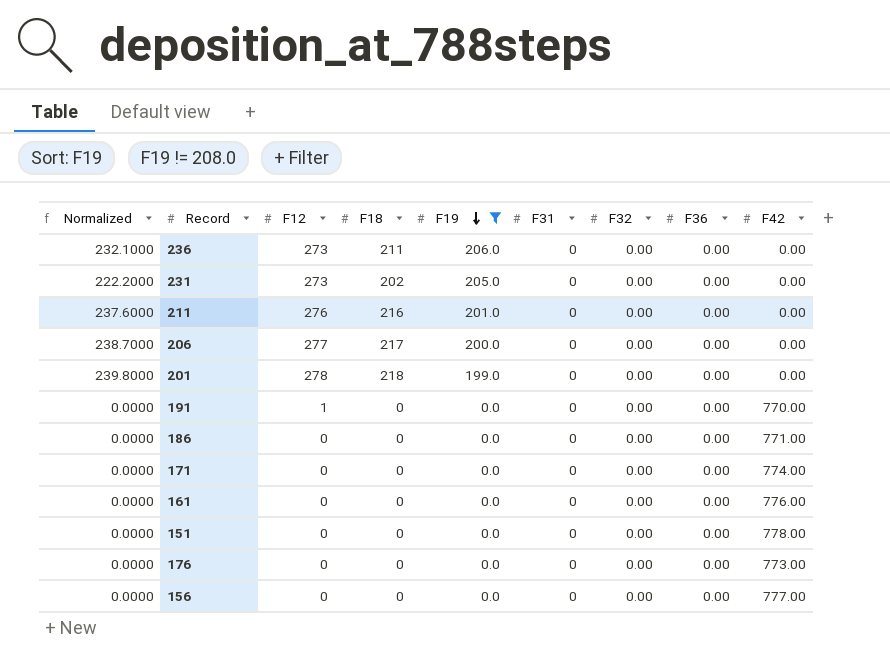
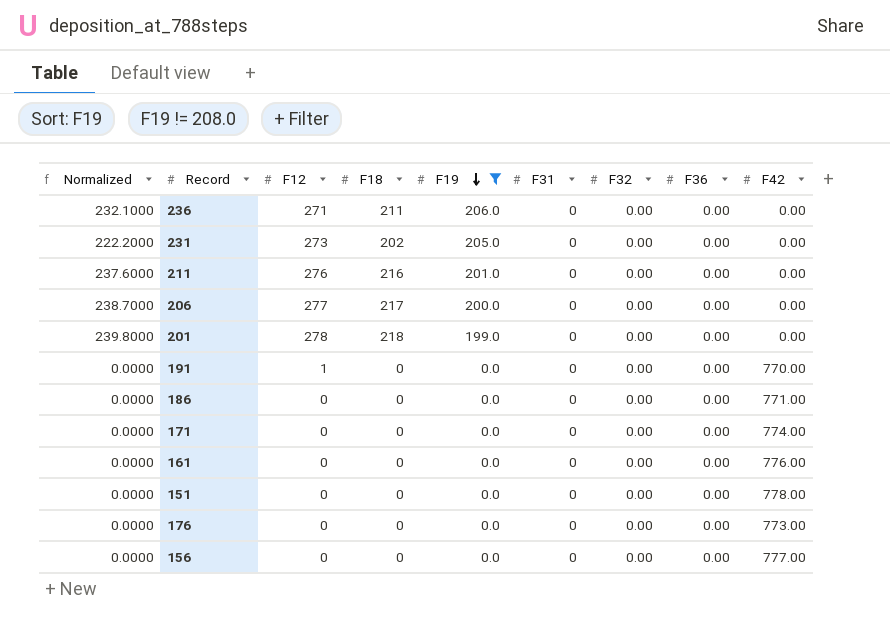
236 | F12: 273 -> 271

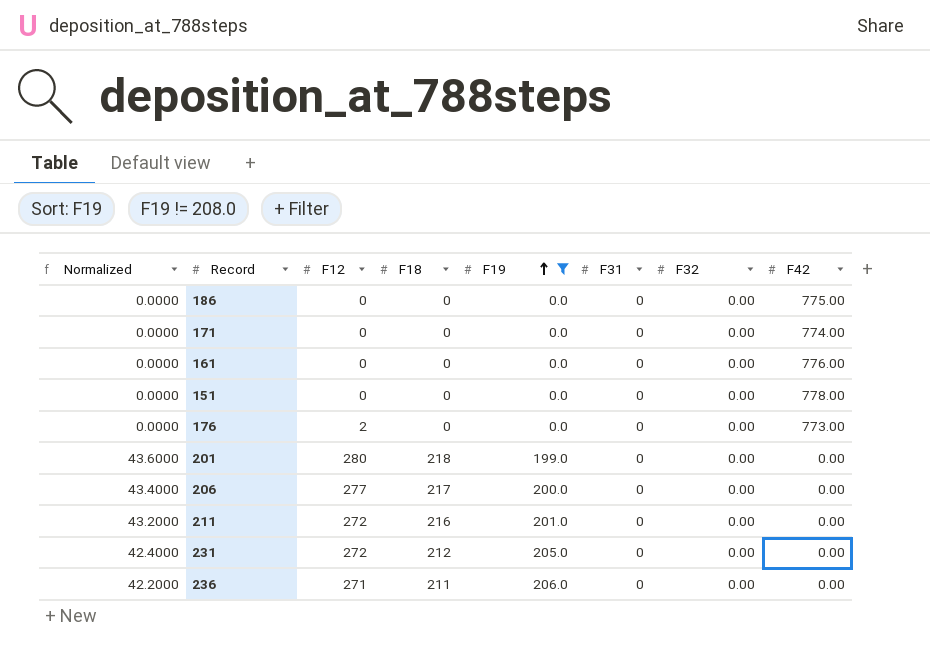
row order: F19 descending -> F19 ascending
column F36 | position: 8 -> none
column Normalized | formula: [F18] * 1.1 -> [F18] * 0.2
row 191: 0.0000 | 1 | 0 | 0.0 | 0 | 0.00 | 0.00 | 770.00 -> none
row 156: 0.0000 | 0 | 0 | 0.0 | 0 | 0.00 | 0.00 | 777.00 -> none
186 | F42: 771.00 -> 775.00
176 | F12: 0 -> 2
201 | F12: 278 -> 280
211 | F12: 276 -> 272
231 | F12: 273 -> 272
231 | F18: 202 -> 212

